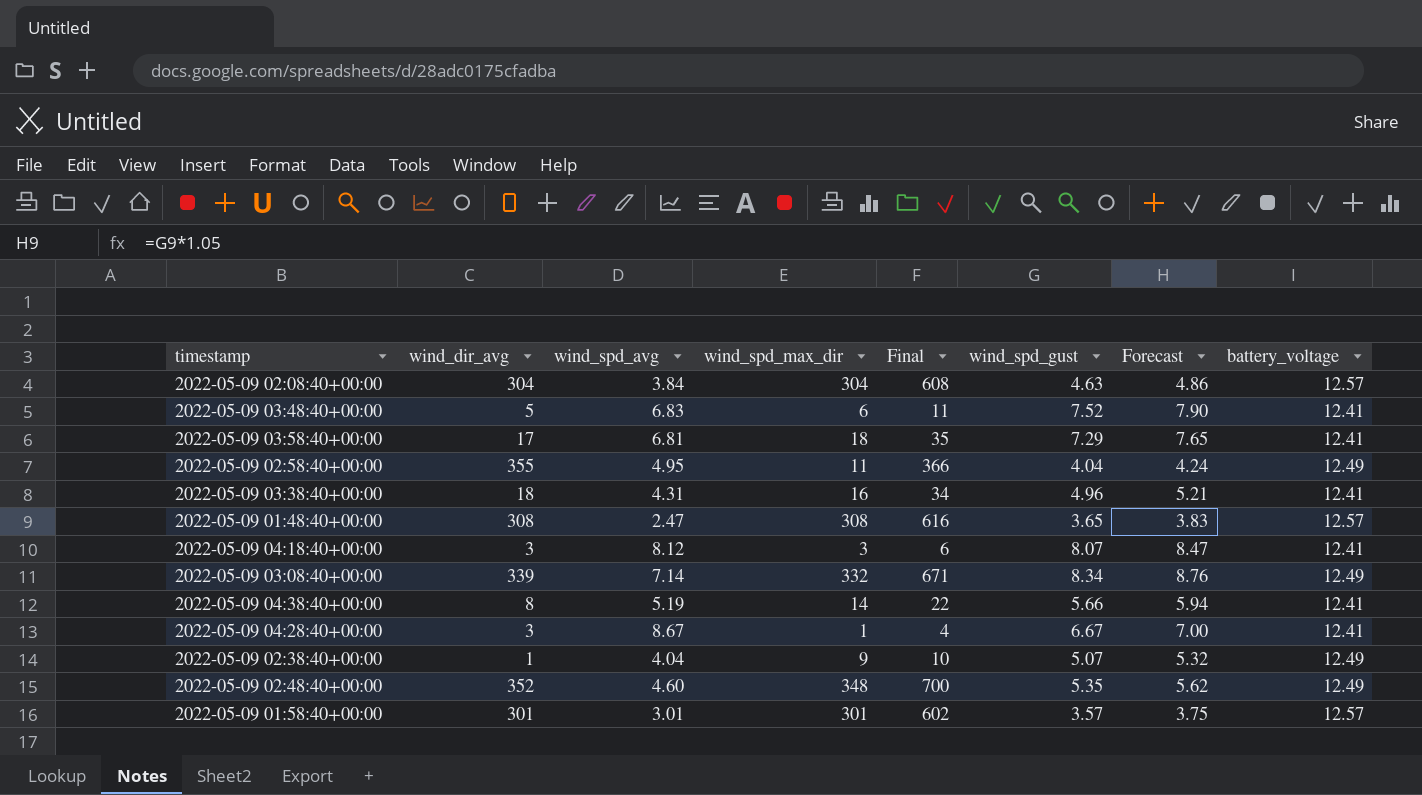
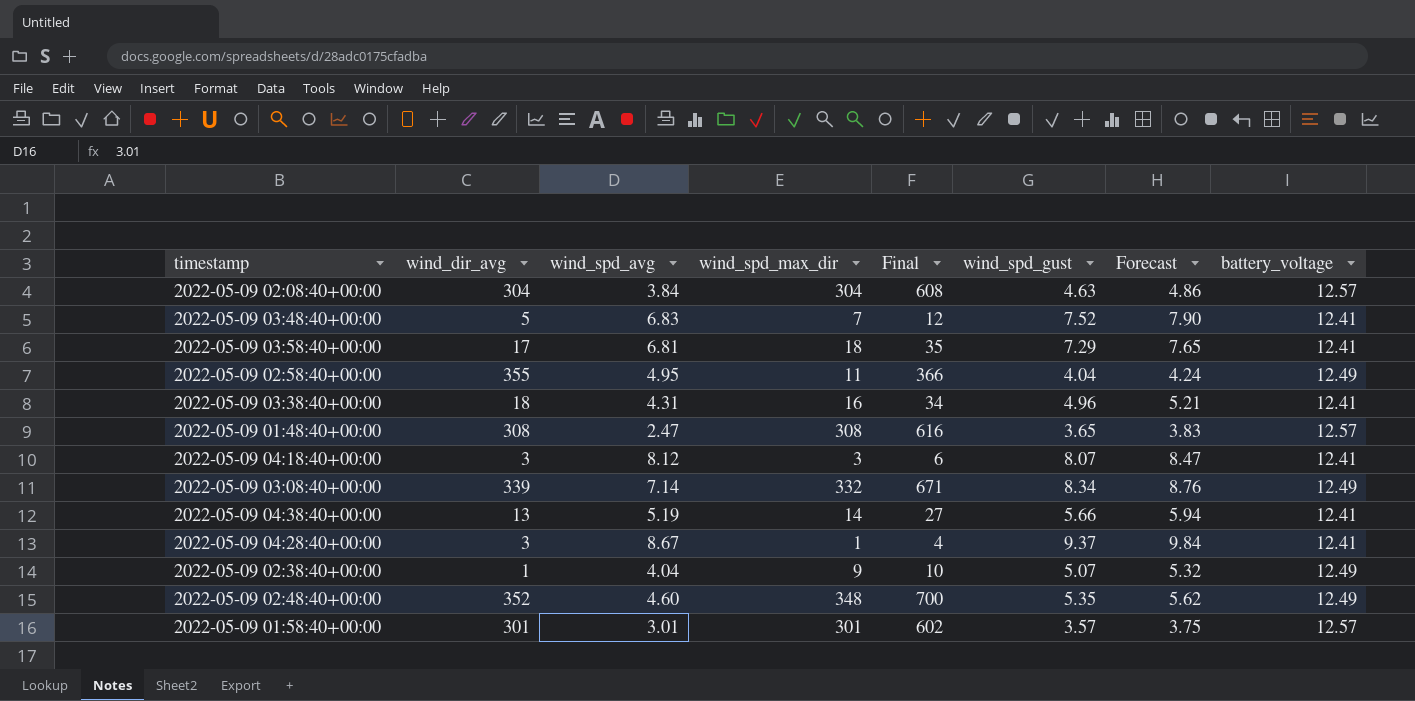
2022-05-09 03:48:40+00:00 | wind_spd_max_dir: 6 -> 7
2022-05-09 03:48:40+00:00 | Final: 11 -> 12
2022-05-09 04:38:40+00:00 | wind_dir_avg: 8 -> 13
2022-05-09 04:38:40+00:00 | Final: 22 -> 27
2022-05-09 04:28:40+00:00 | wind_spd_gust: 6.67 -> 9.37
2022-05-09 04:28:40+00:00 | Forecast: 7.00 -> 9.84

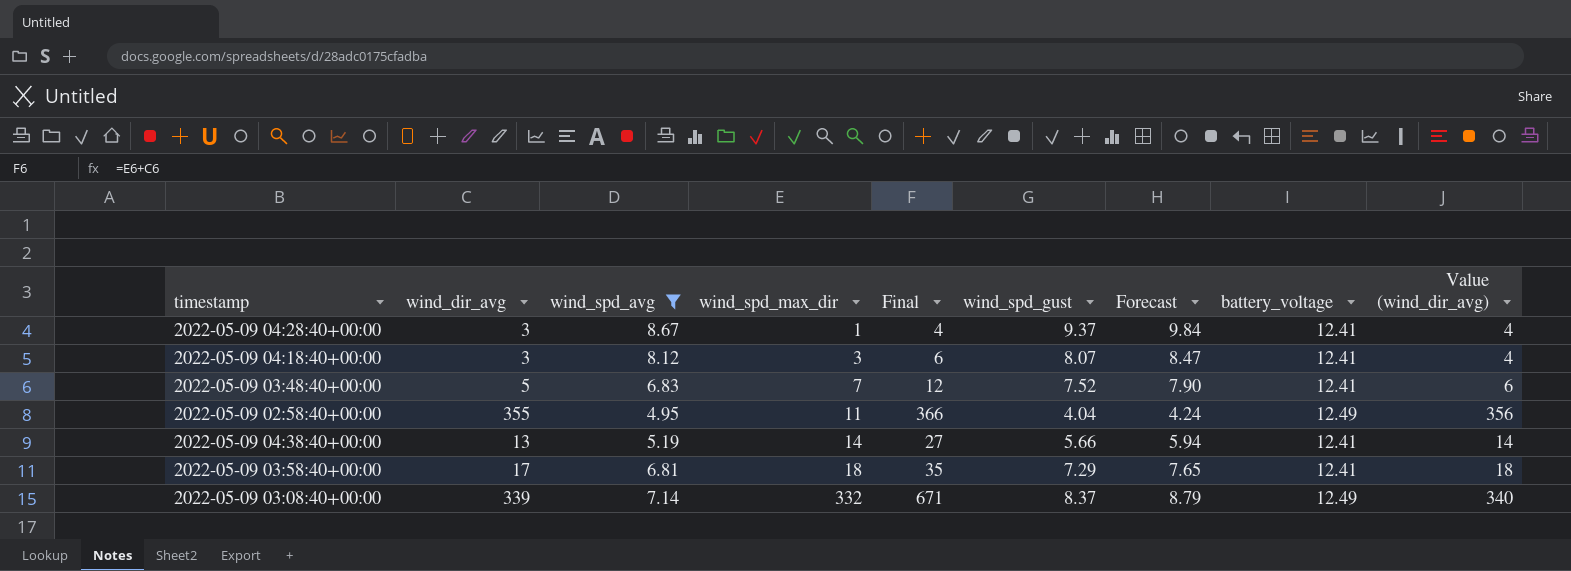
filter: none -> wind_spd_avg >= 4.95
row order: none -> wind_spd_max_dir ascending
column Value (wind_dir_avg) | formula: none -> [wind_dir_avg] + 1
2022-05-09 03:08:40+00:00 | wind_spd_gust: 8.34 -> 8.37
2022-05-09 03:08:40+00:00 | Forecast: 8.76 -> 8.79

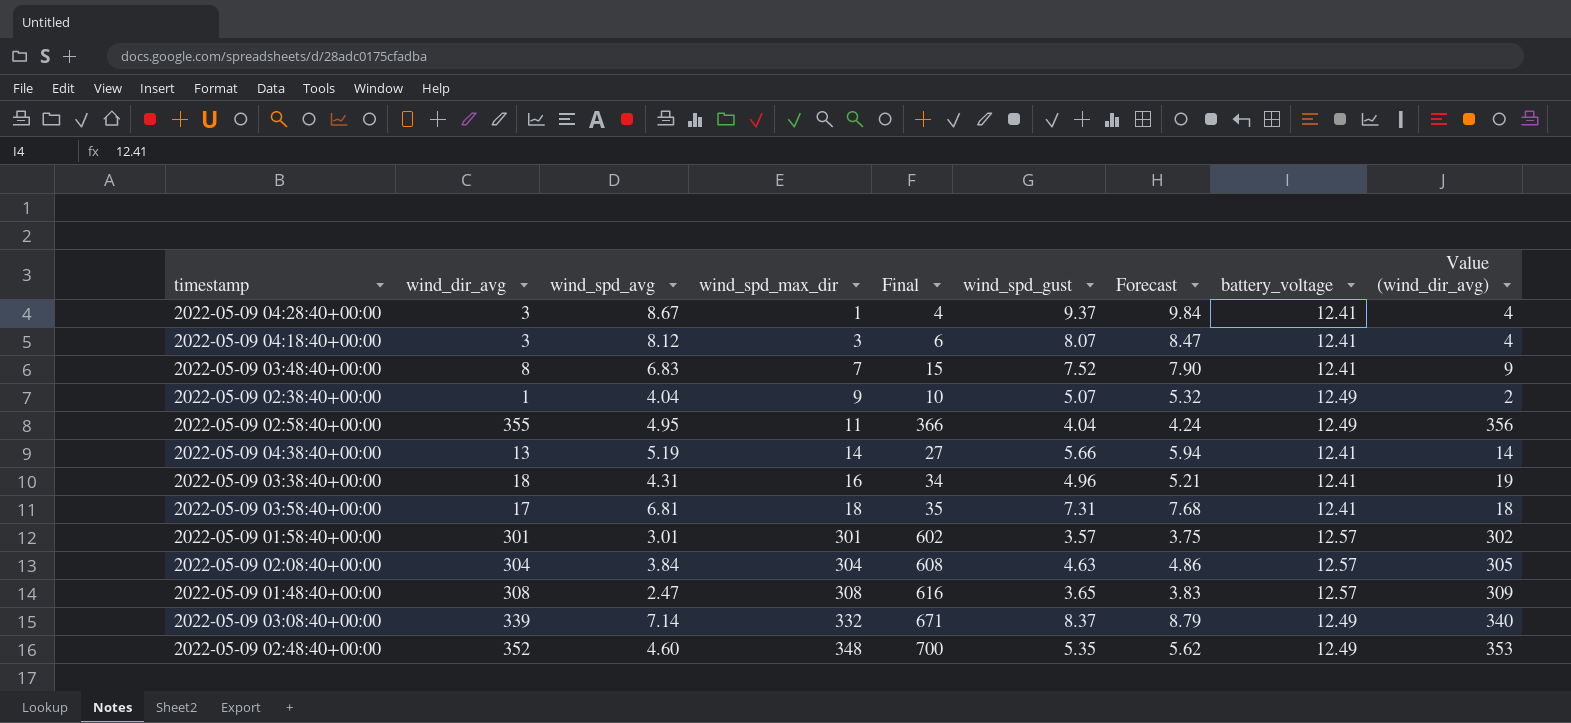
filter: wind_spd_avg >= 4.95 -> none
2022-05-09 03:48:40+00:00 | wind_dir_avg: 5 -> 8
2022-05-09 03:48:40+00:00 | Final: 12 -> 15
2022-05-09 03:48:40+00:00 | Value (wind_dir_avg): 6 -> 9
2022-05-09 03:58:40+00:00 | wind_spd_gust: 7.29 -> 7.31
2022-05-09 03:58:40+00:00 | Forecast: 7.65 -> 7.68

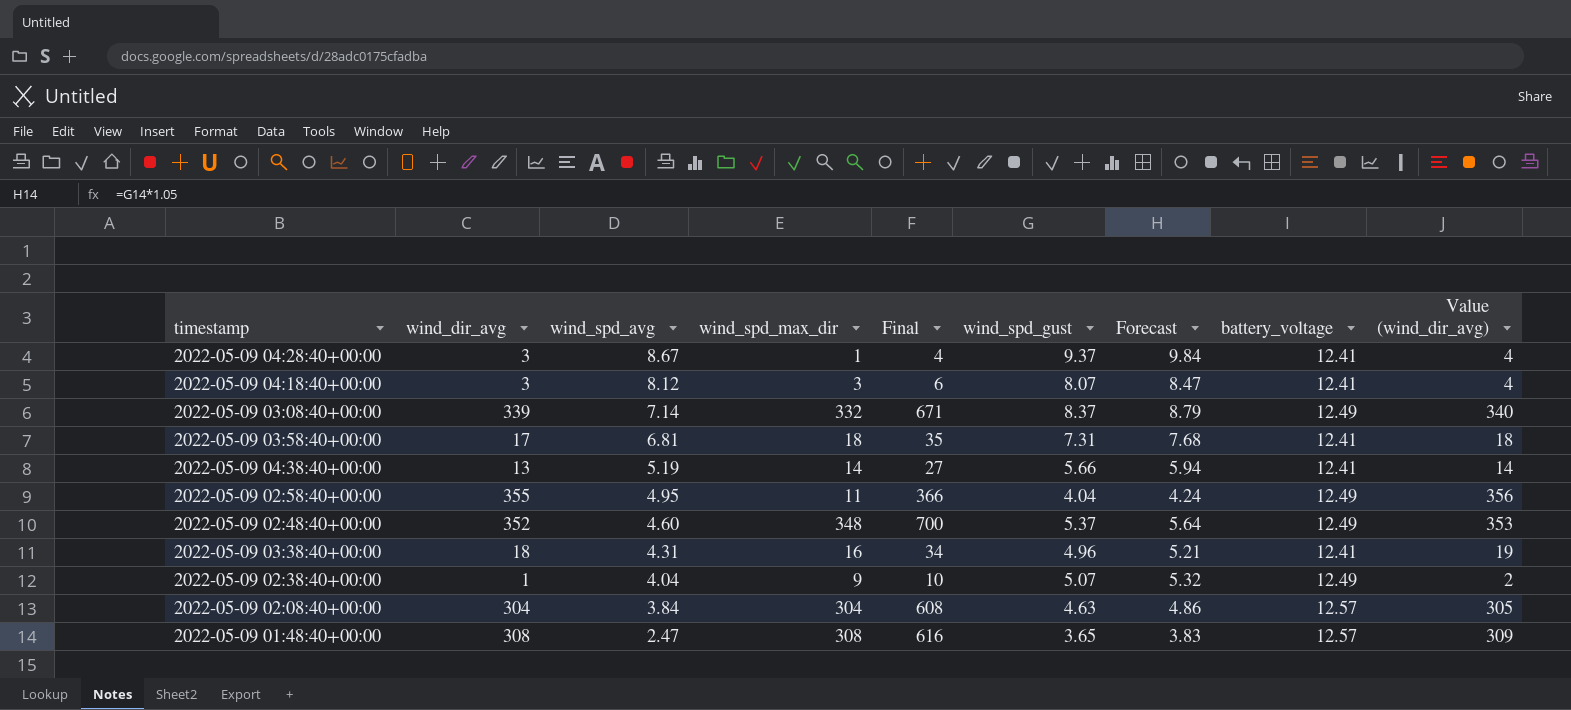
row order: wind_spd_max_dir ascending -> wind_spd_avg descending
row 2022-05-09 03:48:40+00:00: 8 | 6.83 | 7 | 15 | 7.52 | 7.90 | 12.41 | 9 -> none
row 2022-05-09 01:58:40+00:00: 301 | 3.01 | 301 | 602 | 3.57 | 3.75 | 12.57 | 302 -> none
2022-05-09 02:48:40+00:00 | wind_spd_gust: 5.35 -> 5.37
2022-05-09 02:48:40+00:00 | Forecast: 5.62 -> 5.64

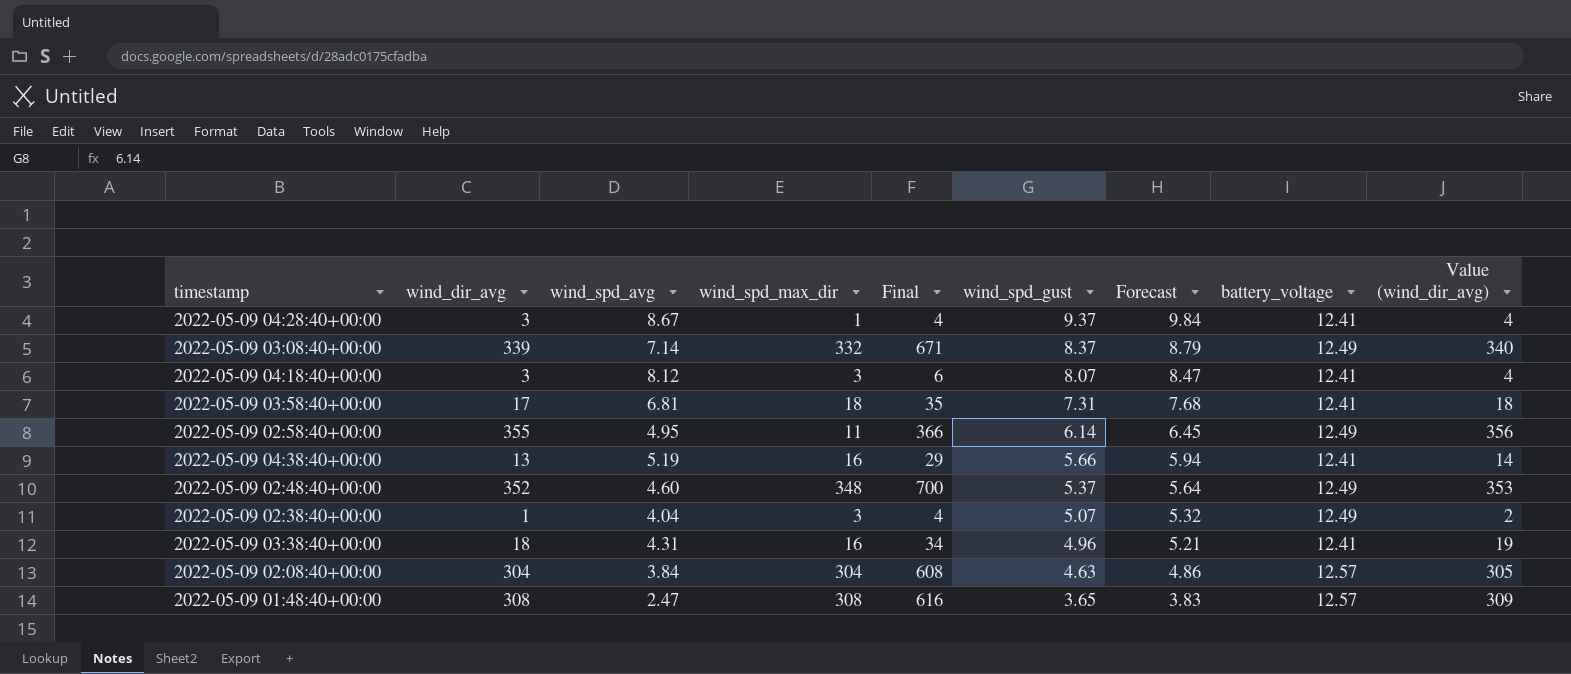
row order: wind_spd_avg descending -> wind_spd_gust descending
2022-05-09 02:58:40+00:00 | wind_spd_gust: 4.04 -> 6.14
2022-05-09 02:58:40+00:00 | Forecast: 4.24 -> 6.45
2022-05-09 04:38:40+00:00 | wind_spd_max_dir: 14 -> 16
2022-05-09 04:38:40+00:00 | Final: 27 -> 29
2022-05-09 02:38:40+00:00 | wind_spd_max_dir: 9 -> 3
2022-05-09 02:38:40+00:00 | Final: 10 -> 4

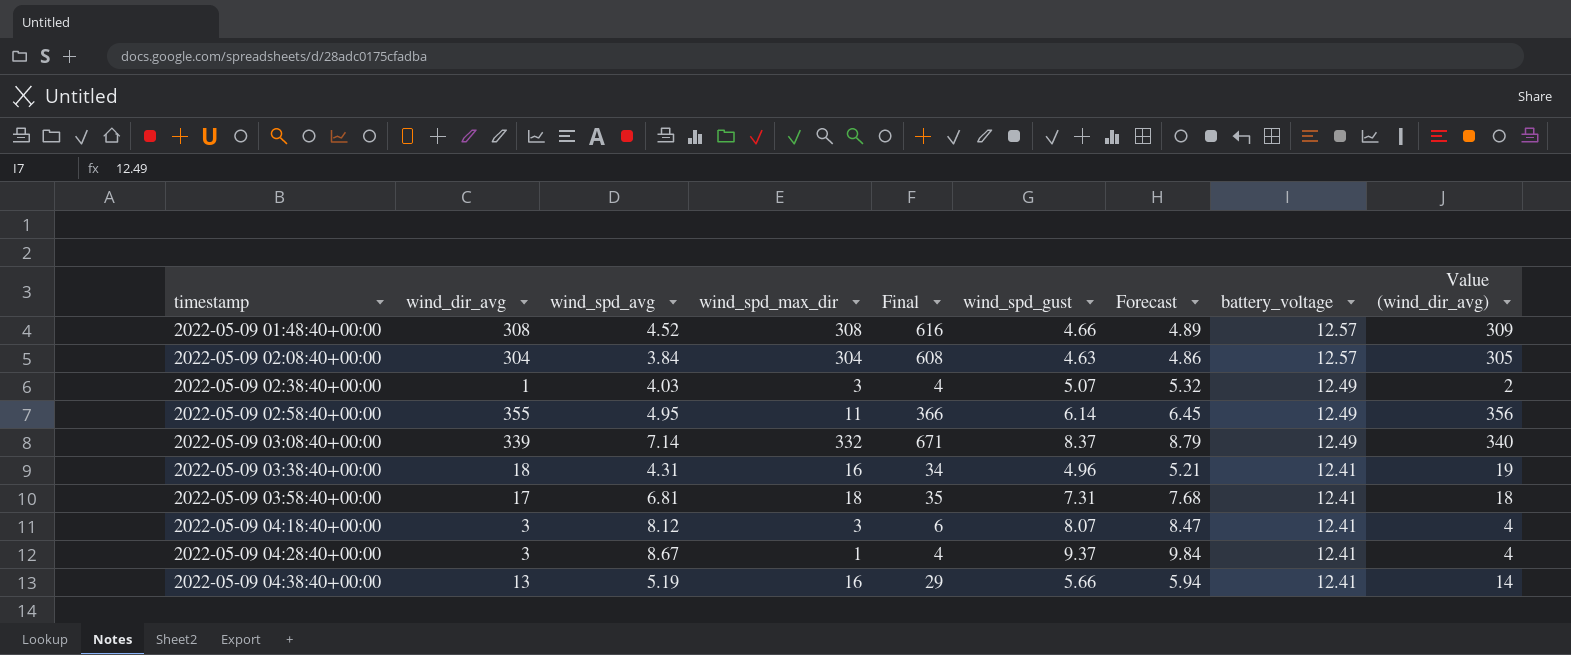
row order: wind_spd_gust descending -> timestamp ascending
row 2022-05-09 02:48:40+00:00: 352 | 4.60 | 348 | 700 | 5.37 | 5.64 | 12.49 | 353 -> none
2022-05-09 01:48:40+00:00 | wind_spd_avg: 2.47 -> 4.52
2022-05-09 01:48:40+00:00 | wind_spd_gust: 3.65 -> 4.66
2022-05-09 01:48:40+00:00 | Forecast: 3.83 -> 4.89
2022-05-09 02:38:40+00:00 | wind_spd_avg: 4.04 -> 4.03

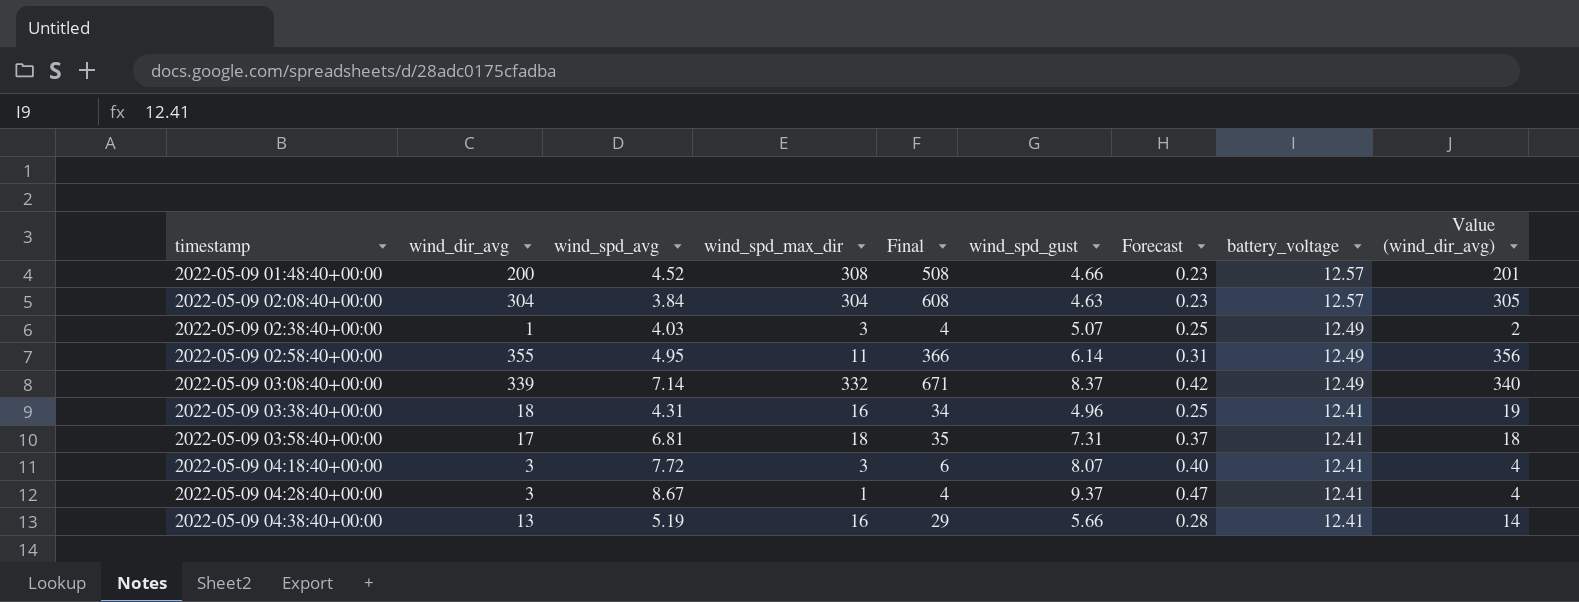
column Forecast | formula: [wind_spd_gust] * 1.05 -> [wind_spd_gust] * 0.05
2022-05-09 01:48:40+00:00 | wind_dir_avg: 308 -> 200
2022-05-09 01:48:40+00:00 | Final: 616 -> 508
2022-05-09 01:48:40+00:00 | Value (wind_dir_avg): 309 -> 201
2022-05-09 04:18:40+00:00 | wind_spd_avg: 8.12 -> 7.72

